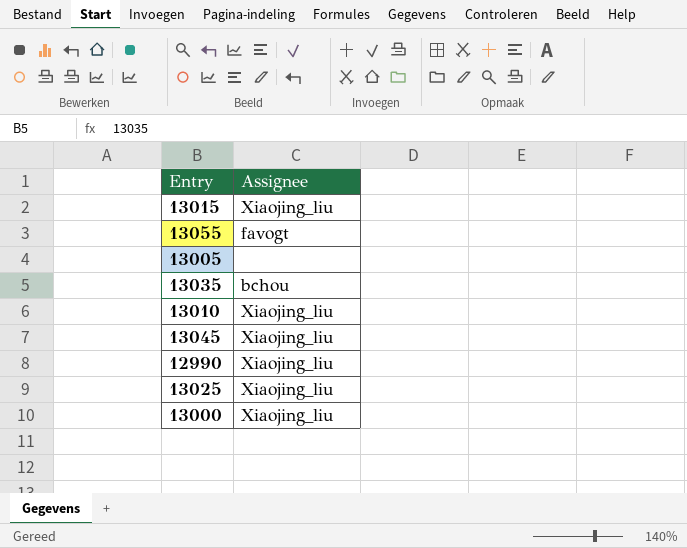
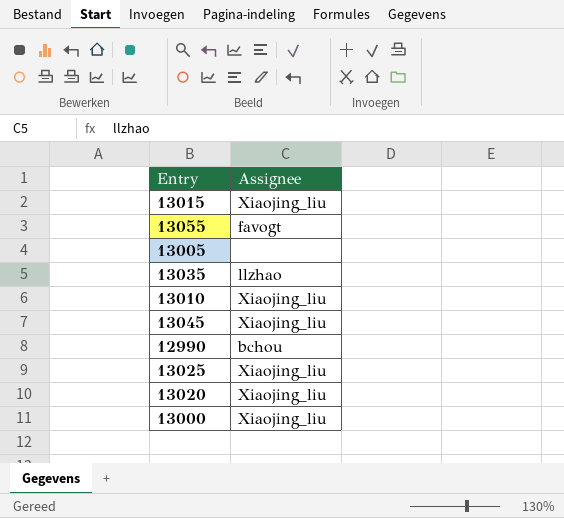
13035 | Assignee: bchou -> llzhao
12990 | Assignee: Xiaojing_liu -> bchou
row 13020: none -> Xiaojing_liu

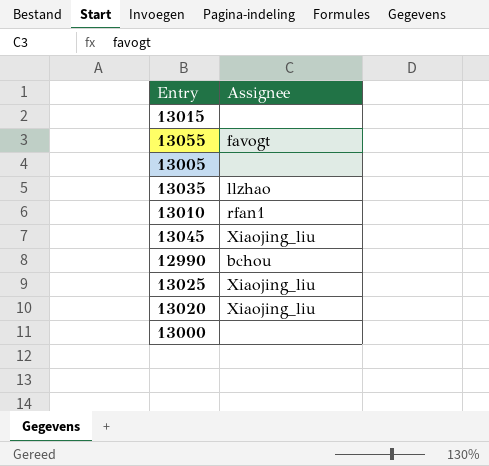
13015 | Assignee: Xiaojing_liu -> none
13010 | Assignee: Xiaojing_liu -> rfan1
13000 | Assignee: Xiaojing_liu -> none

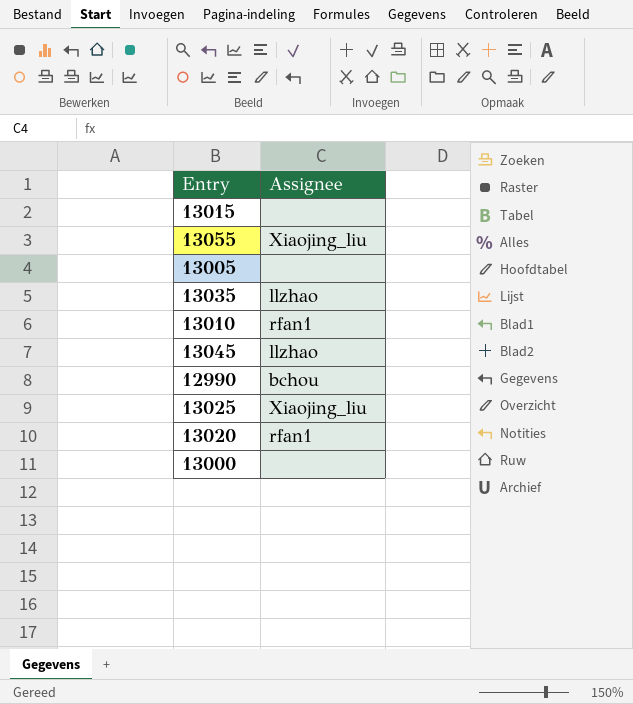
13055 | Assignee: favogt -> Xiaojing_liu
13045 | Assignee: Xiaojing_liu -> llzhao
13020 | Assignee: Xiaojing_liu -> rfan1

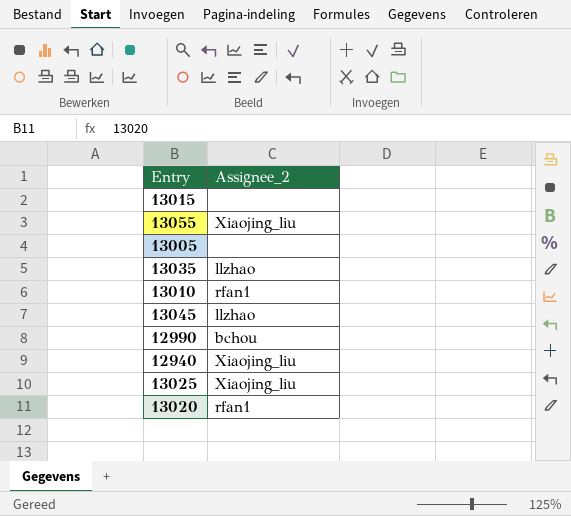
column name: Assignee -> Assignee_2
row 13000: none -> none
row 12940: none -> Xiaojing_liu

